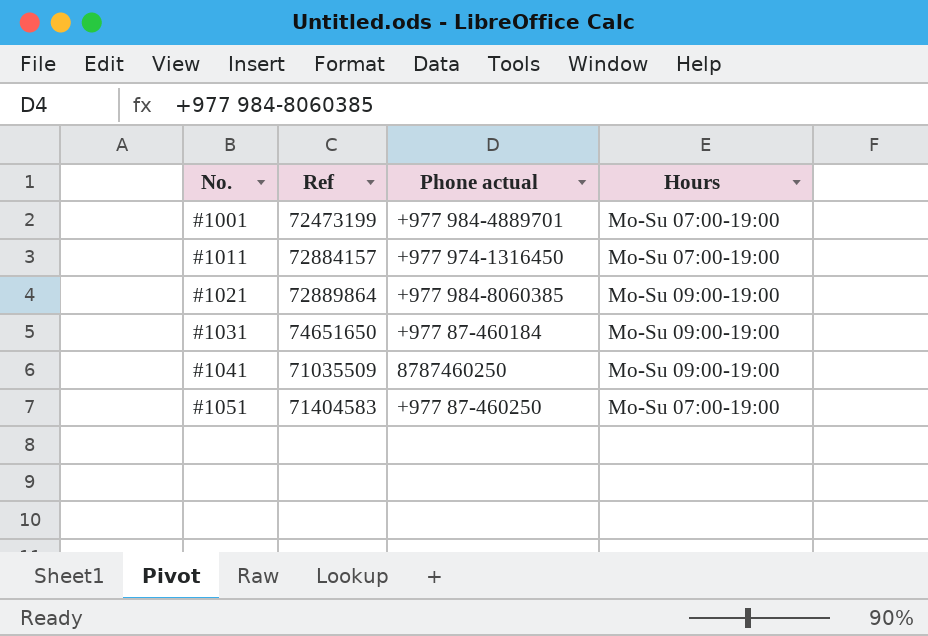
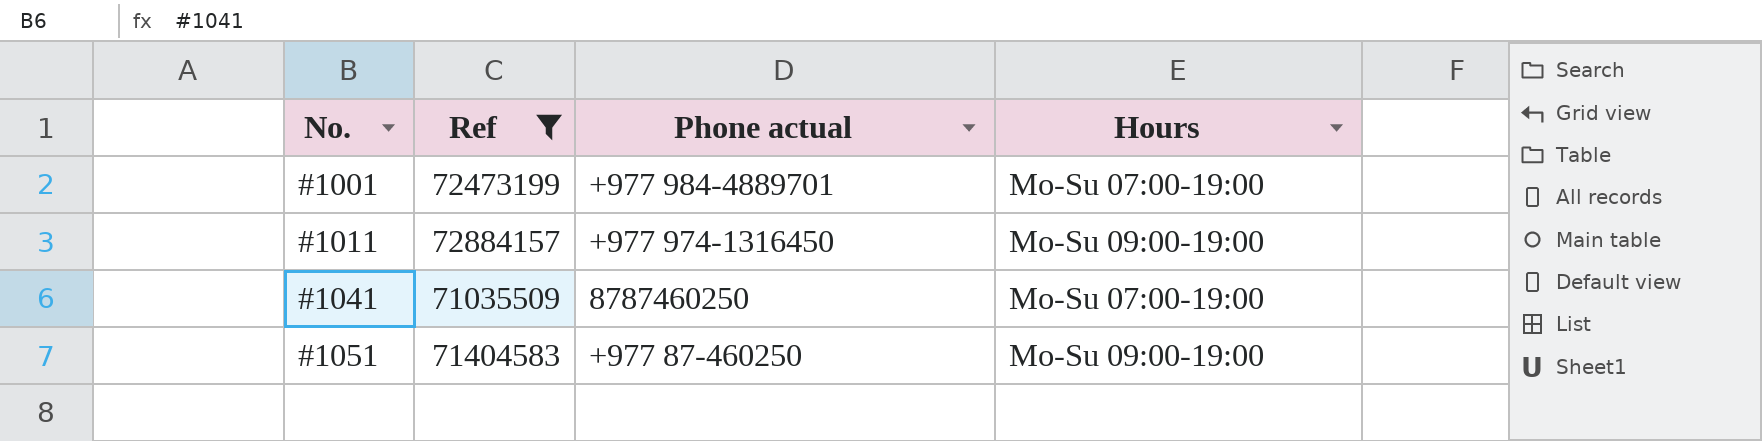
filter: none -> Ref <= 72884157
#1011 | Hours: Mo-Su 07:00-19:00 -> Mo-Su 09:00-19:00
#1041 | Hours: Mo-Su 09:00-19:00 -> Mo-Su 07:00-19:00
#1051 | Hours: Mo-Su 07:00-19:00 -> Mo-Su 09:00-19:00

